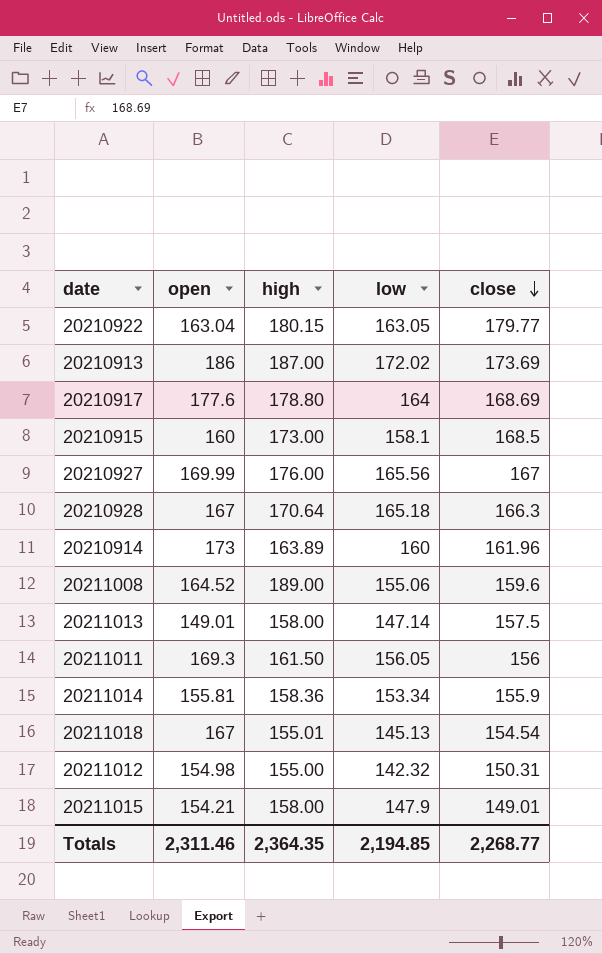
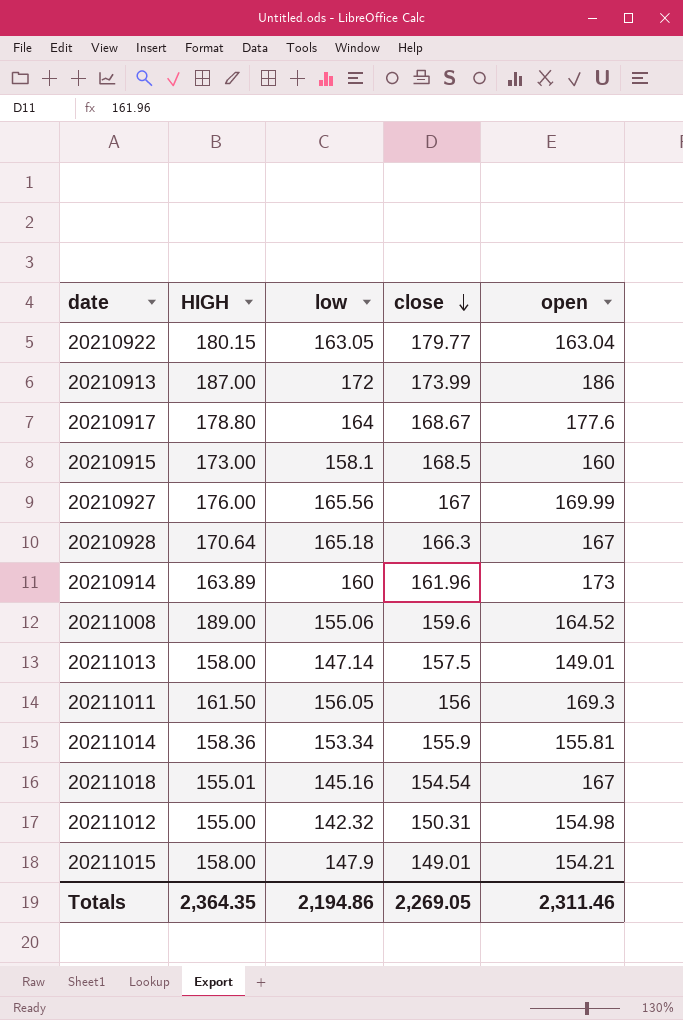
column name: high -> HIGH
column open | position: 2 -> 5
20210913 | low: 172.02 -> 172
20210913 | close: 173.69 -> 173.99
20210917 | close: 168.69 -> 168.67
20211018 | low: 145.13 -> 145.16
Totals | low: 2,194.85 -> 2,194.86
Totals | close: 2,268.77 -> 2,269.05

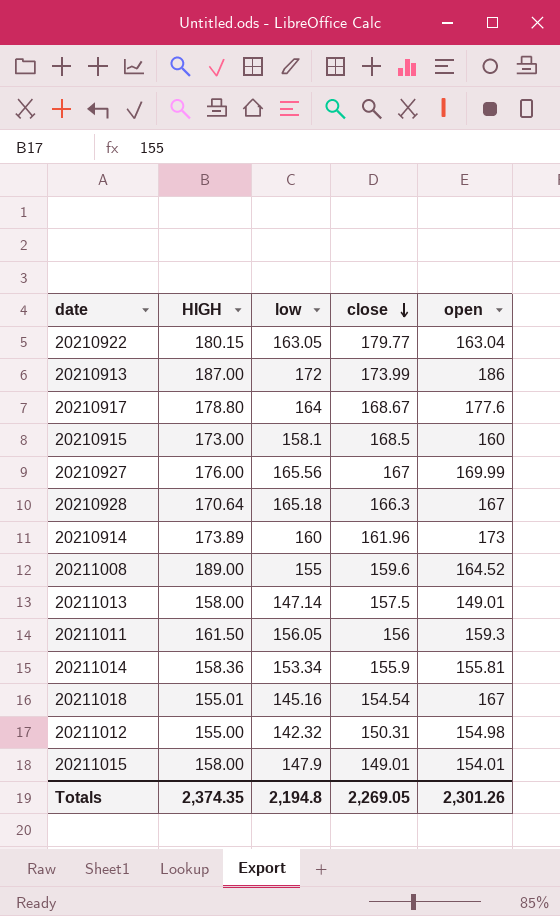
20210914 | HIGH: 163.89 -> 173.89
20211008 | low: 155.06 -> 155
20211011 | open: 169.3 -> 159.3
20211015 | open: 154.21 -> 154.01
Totals | HIGH: 2,364.35 -> 2,374.35
Totals | low: 2,194.86 -> 2,194.8
Totals | open: 2,311.46 -> 2,301.26

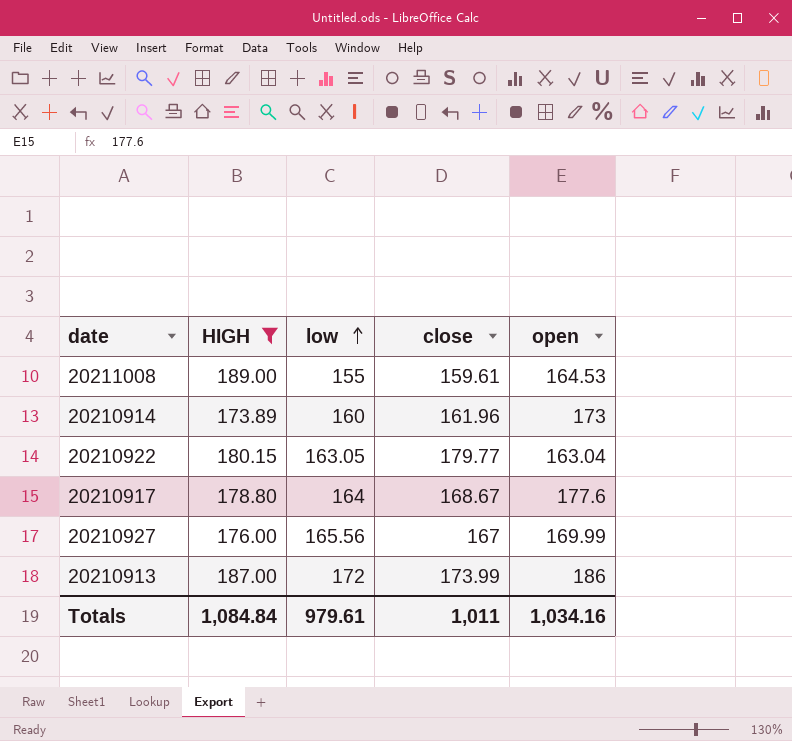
filter: none -> HIGH >= 173.89
row order: close descending -> low ascending
20211008 | close: 159.6 -> 159.61
20211008 | open: 164.52 -> 164.53
Totals | HIGH: 2,374.35 -> 1,084.84
Totals | low: 2,194.8 -> 979.61
Totals | close: 2,269.05 -> 1,011
Totals | open: 2,301.26 -> 1,034.16

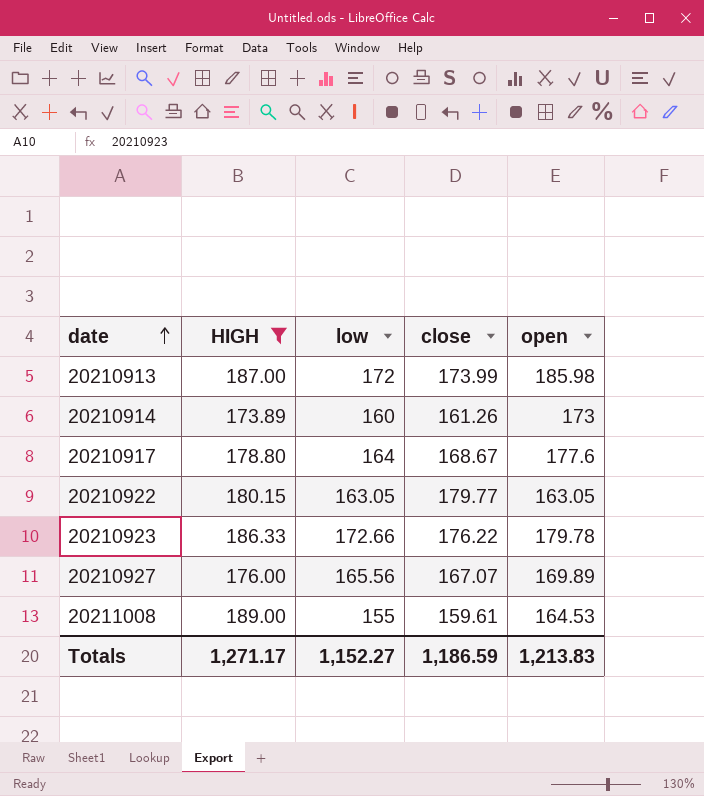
row order: low ascending -> date ascending
20210913 | open: 186 -> 185.98
20210914 | close: 161.96 -> 161.26
20210922 | open: 163.04 -> 163.05
row 20210923: none -> 186.33 | 172.66 | 176.22 | 179.78
20210927 | close: 167 -> 167.07
20210927 | open: 169.99 -> 169.89
Totals | HIGH: 1,084.84 -> 1,271.17
Totals | low: 979.61 -> 1,152.27
Totals | close: 1,011 -> 1,186.59
Totals | open: 1,034.16 -> 1,213.83

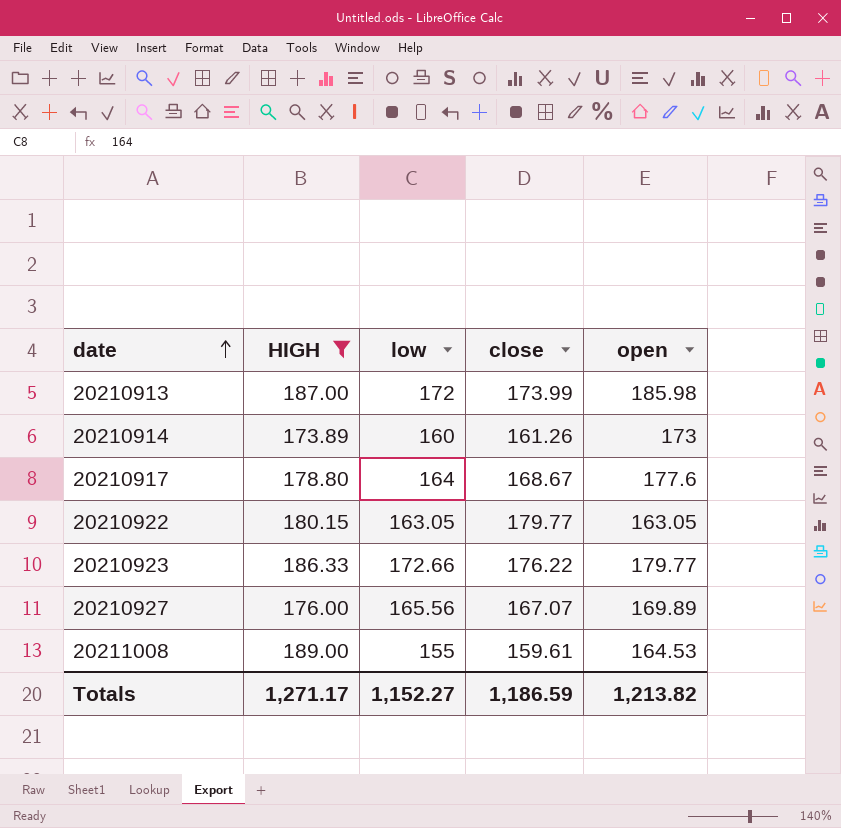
20210923 | open: 179.78 -> 179.77
Totals | open: 1,213.83 -> 1,213.82

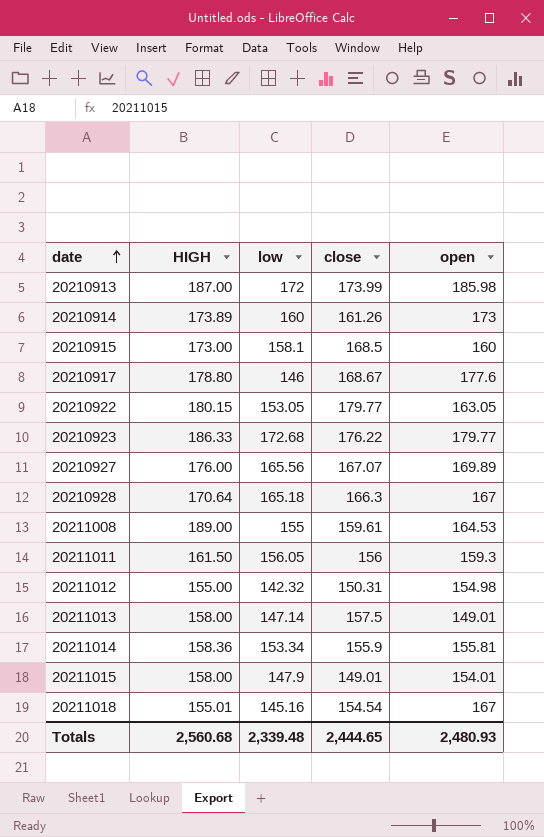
filter: HIGH >= 173.89 -> none
20210917 | low: 164 -> 146
20210922 | low: 163.05 -> 153.05
20210923 | low: 172.66 -> 172.68
Totals | HIGH: 1,271.17 -> 2,560.68
Totals | low: 1,152.27 -> 2,339.48
Totals | close: 1,186.59 -> 2,444.65
Totals | open: 1,213.82 -> 2,480.93

